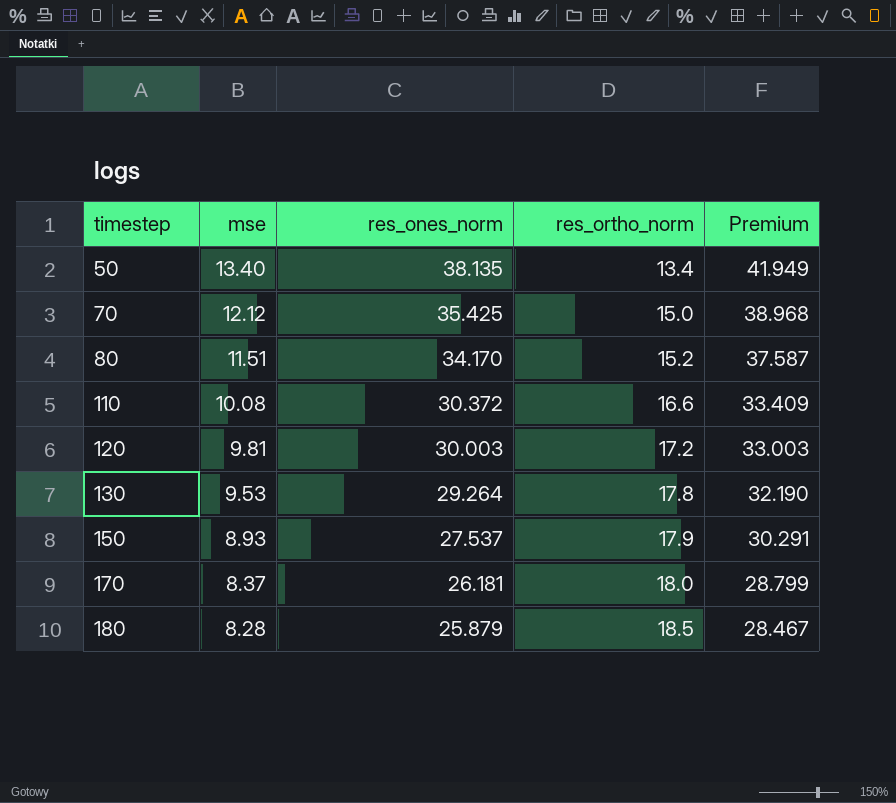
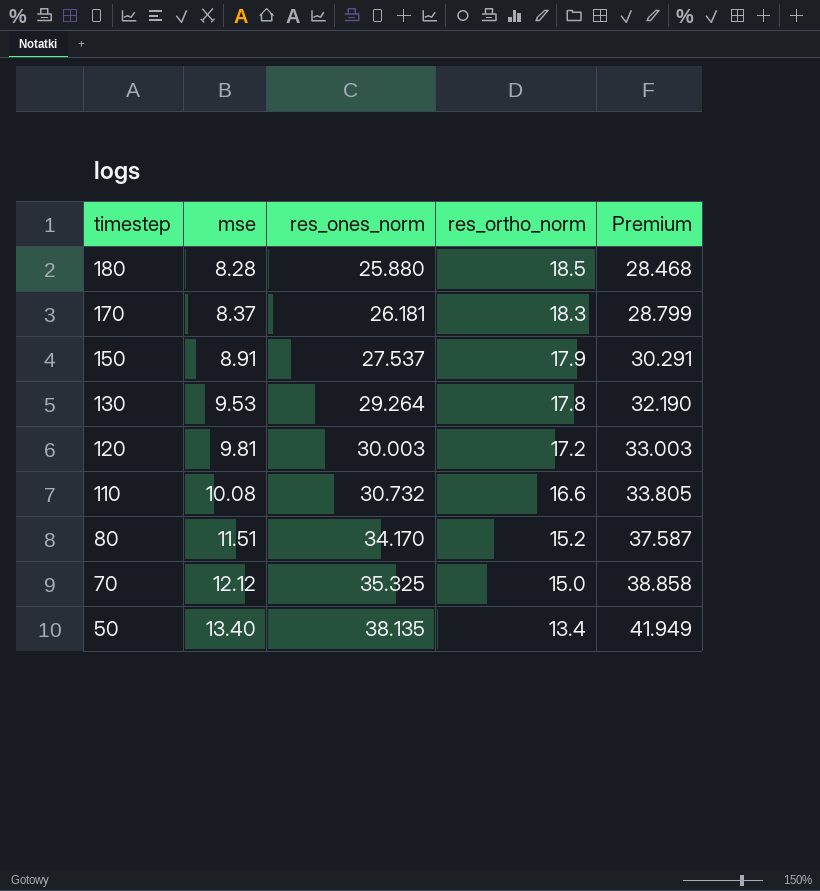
row order: timestep ascending -> timestep descending
180 | res_ones_norm: 25.879 -> 25.880
180 | Premium: 28.467 -> 28.468
170 | res_ortho_norm: 18.0 -> 18.3
150 | mse: 8.93 -> 8.91
110 | res_ones_norm: 30.372 -> 30.732
110 | Premium: 33.409 -> 33.805
70 | res_ones_norm: 35.425 -> 35.325
70 | Premium: 38.968 -> 38.858

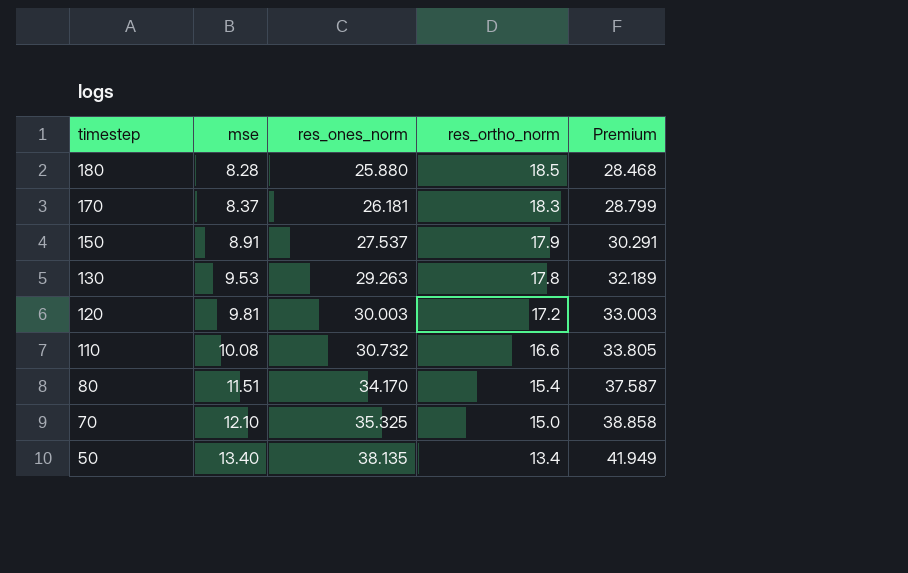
130 | res_ones_norm: 29.264 -> 29.263
130 | Premium: 32.190 -> 32.189
80 | res_ortho_norm: 15.2 -> 15.4
70 | mse: 12.12 -> 12.10

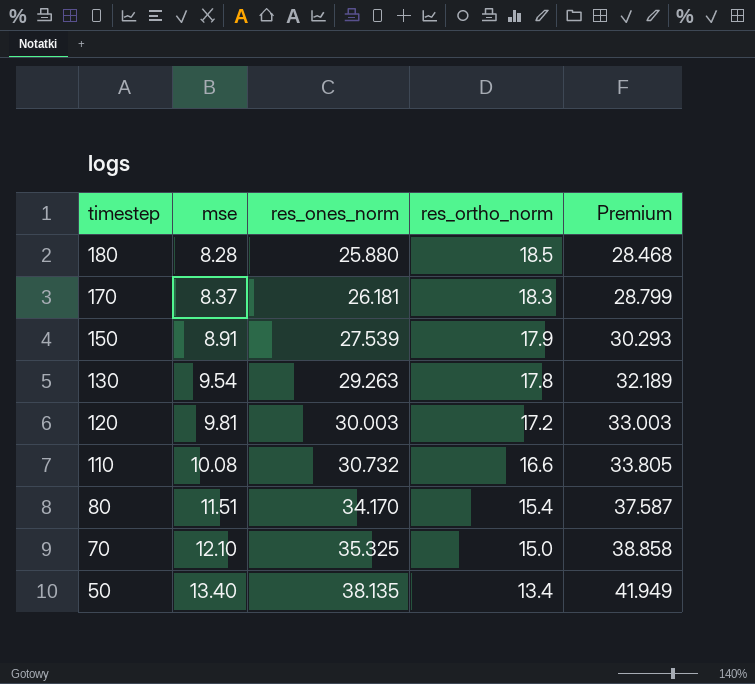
150 | res_ones_norm: 27.537 -> 27.539
150 | Premium: 30.291 -> 30.293
130 | mse: 9.53 -> 9.54

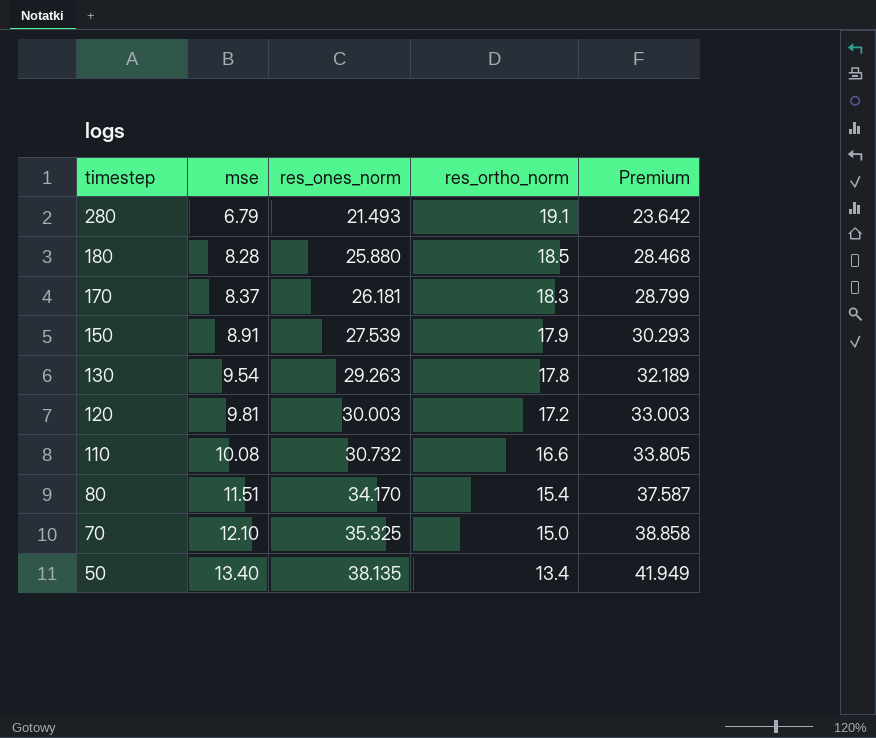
row 280: none -> 6.79 | 21.493 | 19.1 | 23.642

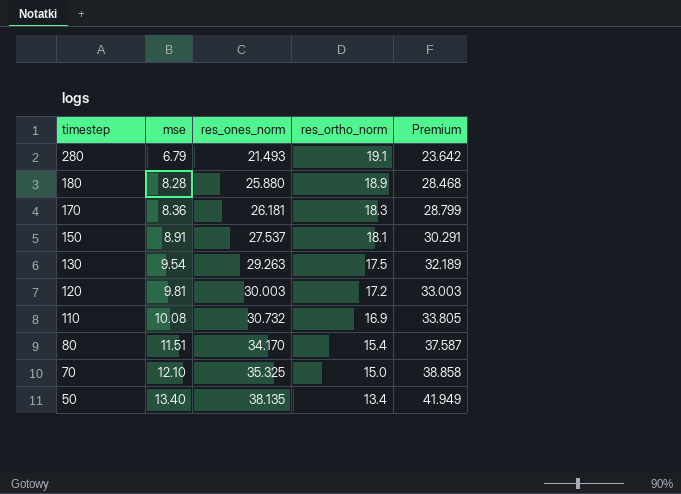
180 | res_ortho_norm: 18.5 -> 18.9
170 | mse: 8.37 -> 8.36
150 | res_ones_norm: 27.539 -> 27.537
150 | res_ortho_norm: 17.9 -> 18.1
150 | Premium: 30.293 -> 30.291
130 | res_ortho_norm: 17.8 -> 17.5
110 | res_ortho_norm: 16.6 -> 16.9

